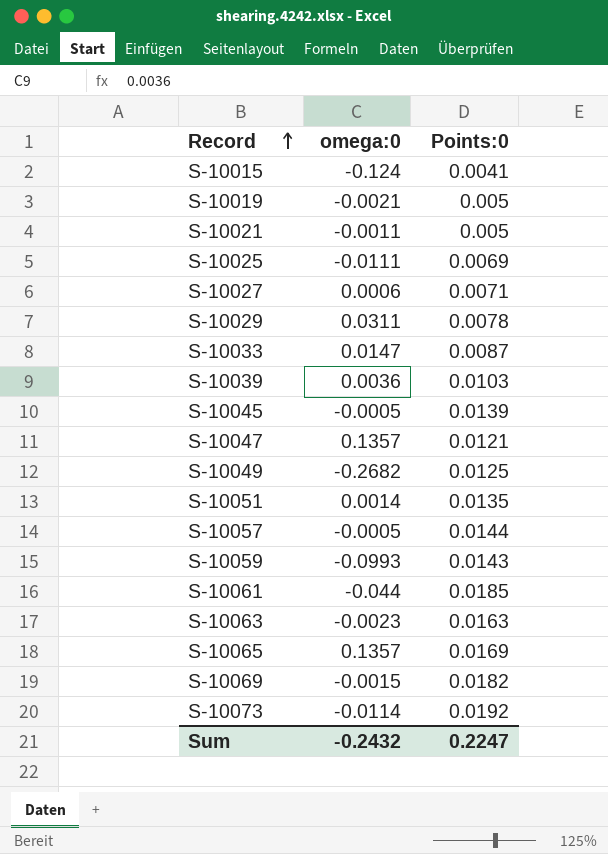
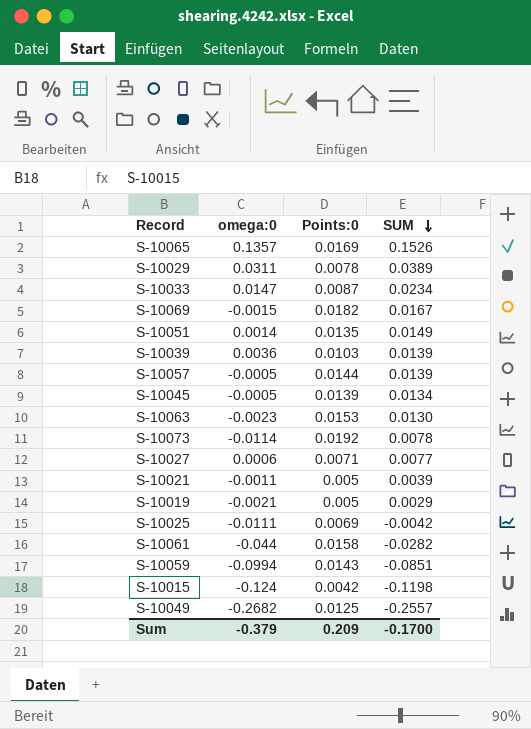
row order: Record ascending -> SUM descending
column SUM | formula: none -> [omega:0] + [Points:0]
row S-10047: 0.1357 | 0.0121 -> none
S-10063 | Points:0: 0.0163 -> 0.0153
S-10061 | Points:0: 0.0185 -> 0.0158
S-10059 | omega:0: -0.0993 -> -0.0994
S-10015 | Points:0: 0.0041 -> 0.0042
Sum | omega:0: -0.2432 -> -0.379
Sum | Points:0: 0.2247 -> 0.209

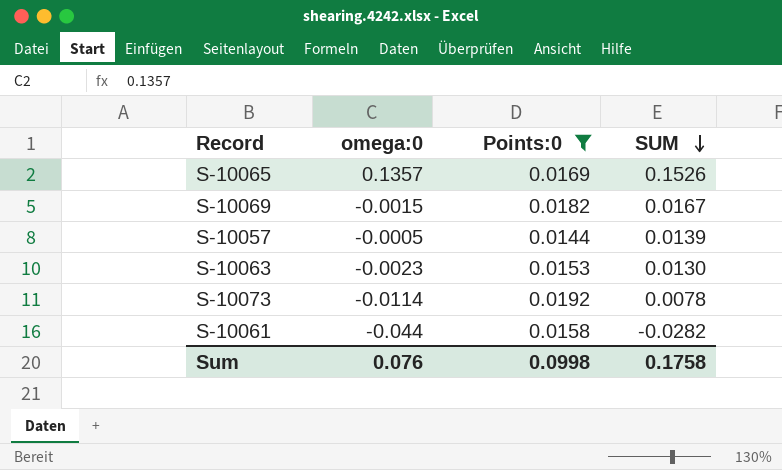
filter: none -> Points:0 >= 0.0144
Sum | omega:0: -0.379 -> 0.076
Sum | Points:0: 0.209 -> 0.0998
Sum | SUM: -0.1700 -> 0.1758

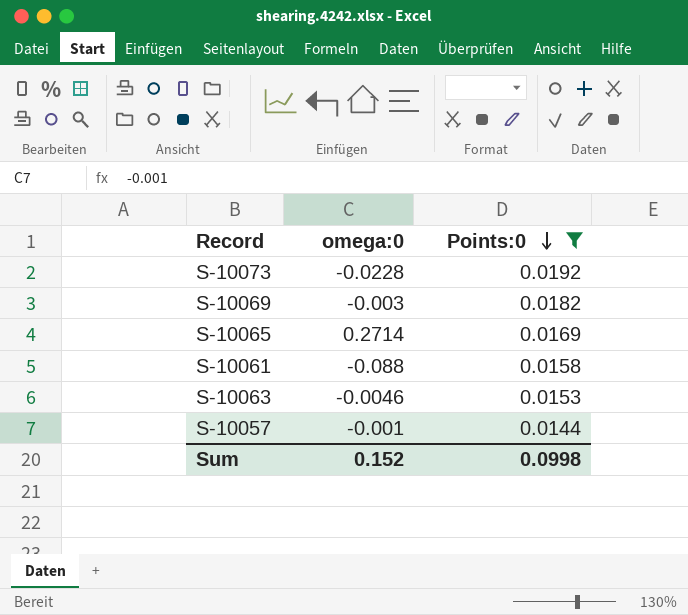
row order: SUM descending -> Points:0 descending
column SUM | formula: [omega:0] + [Points:0] -> none
S-10073 | omega:0: -0.0114 -> -0.0228
S-10069 | omega:0: -0.0015 -> -0.003
S-10065 | omega:0: 0.1357 -> 0.2714
S-10061 | omega:0: -0.044 -> -0.088
S-10063 | omega:0: -0.0023 -> -0.0046
S-10057 | omega:0: -0.0005 -> -0.001
Sum | omega:0: 0.076 -> 0.152

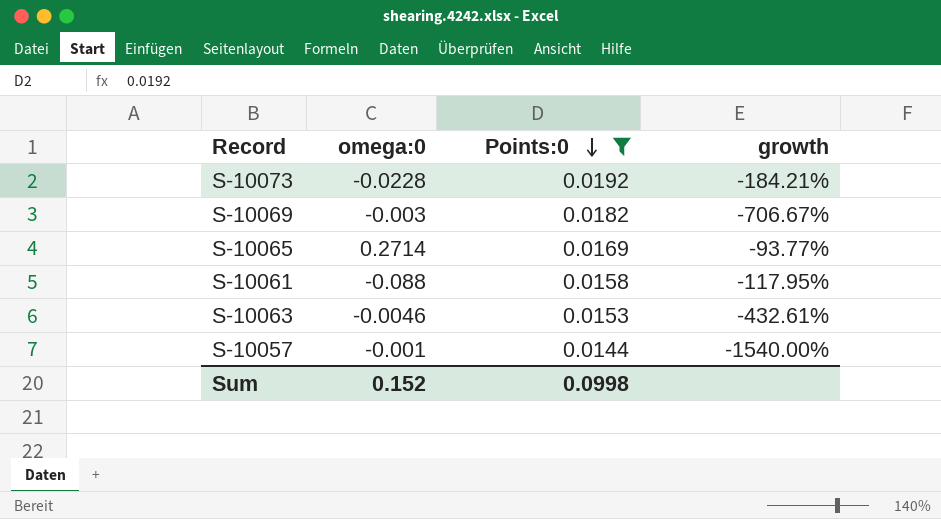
column growth | formula: none -> ([Points:0] - [omega:0]) / [omega:0]

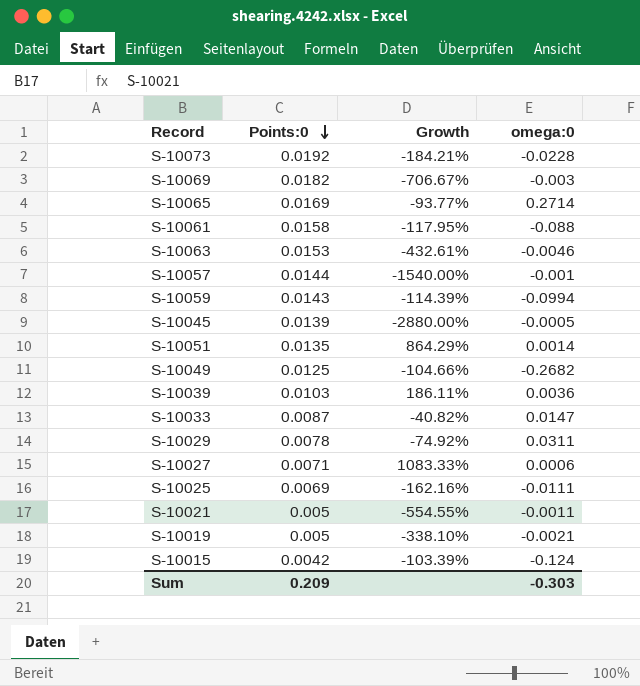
filter: Points:0 >= 0.0144 -> none
column name: growth -> Growth
column omega:0 | position: 2 -> 4
Sum | Points:0: 0.0998 -> 0.209
Sum | omega:0: 0.152 -> -0.303

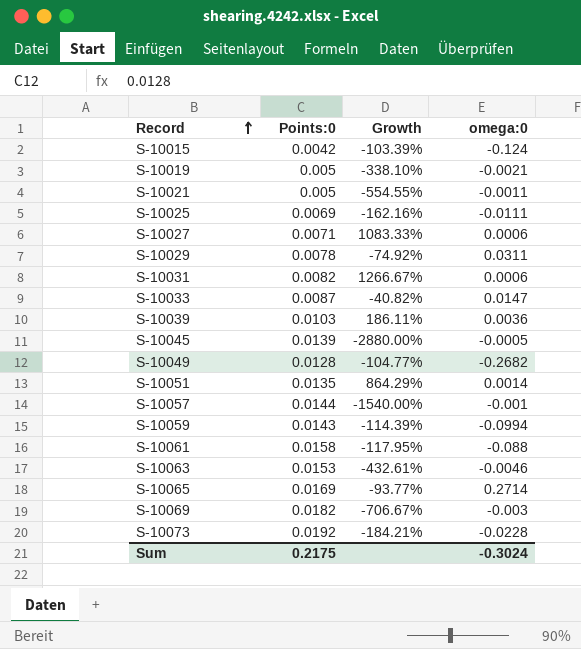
row order: Points:0 descending -> Record ascending
row S-10031: none -> 0.0082 | 1266.67% | 0.0006
S-10049 | Points:0: 0.0125 -> 0.0128
S-10049 | Growth: -104.66% -> -104.77%
Sum | Points:0: 0.209 -> 0.2175
Sum | omega:0: -0.303 -> -0.3024

